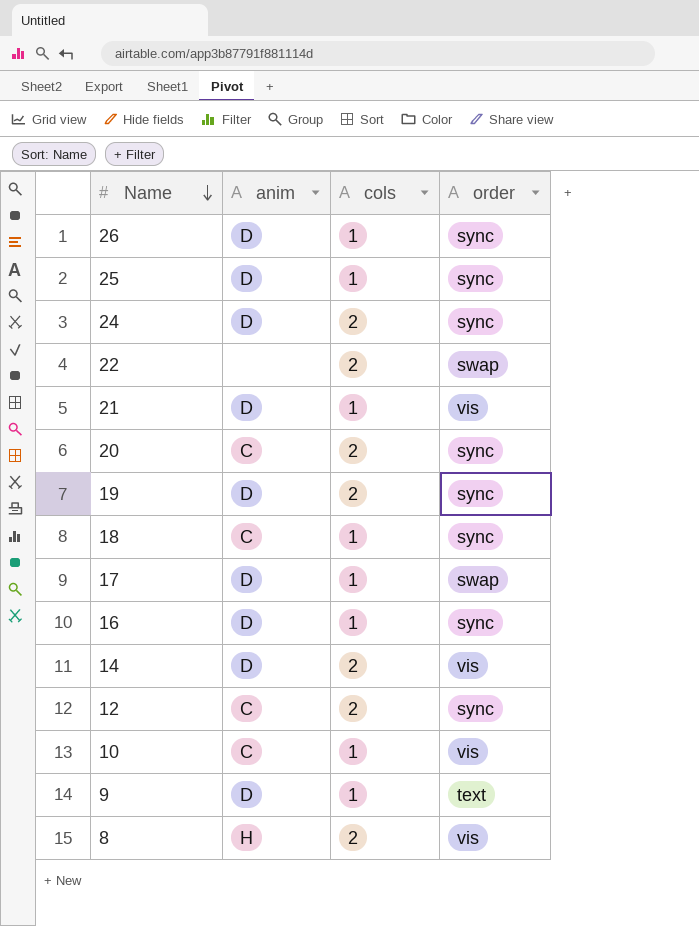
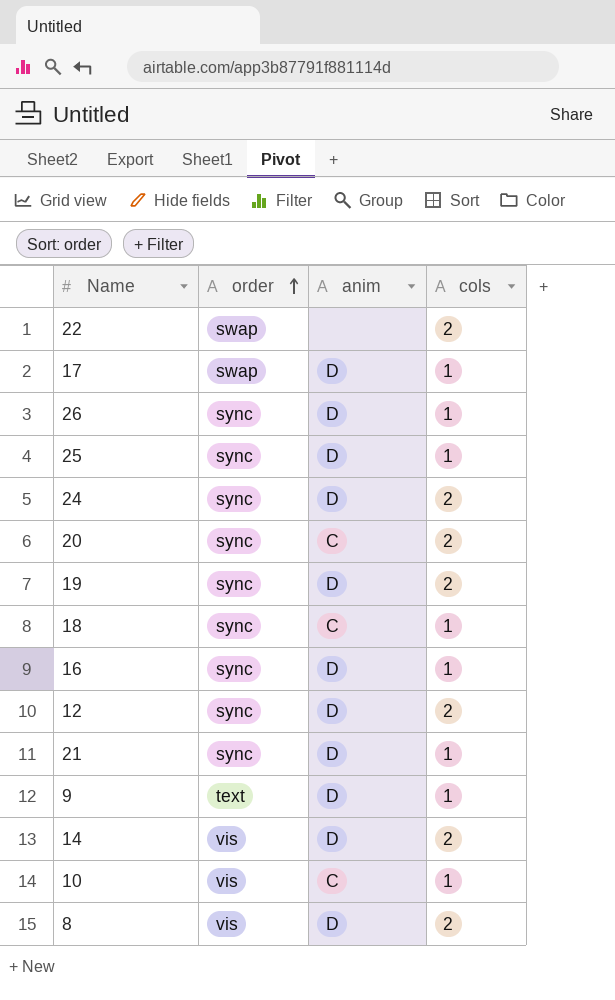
row order: Name descending -> order ascending
column order | position: 4 -> 2
12 | anim: C -> D
21 | order: vis -> sync
8 | anim: H -> D

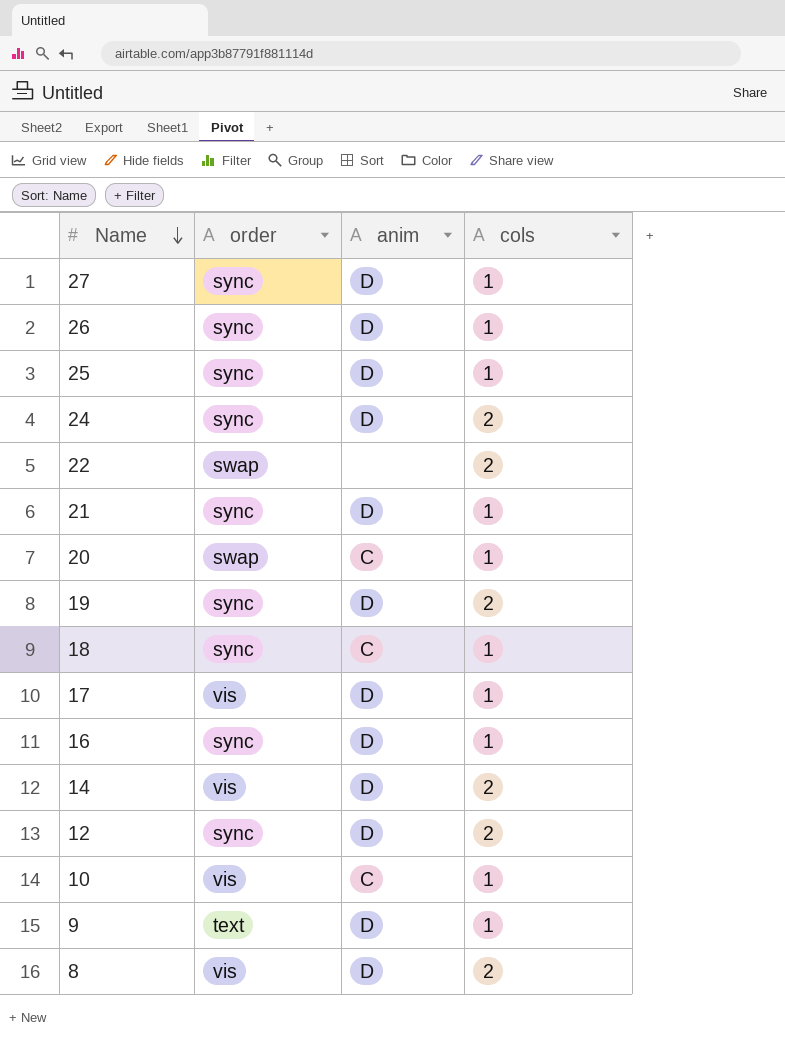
row order: order ascending -> Name descending
row 27: none -> sync | D | 1
20 | order: sync -> swap
20 | cols: 2 -> 1
17 | order: swap -> vis

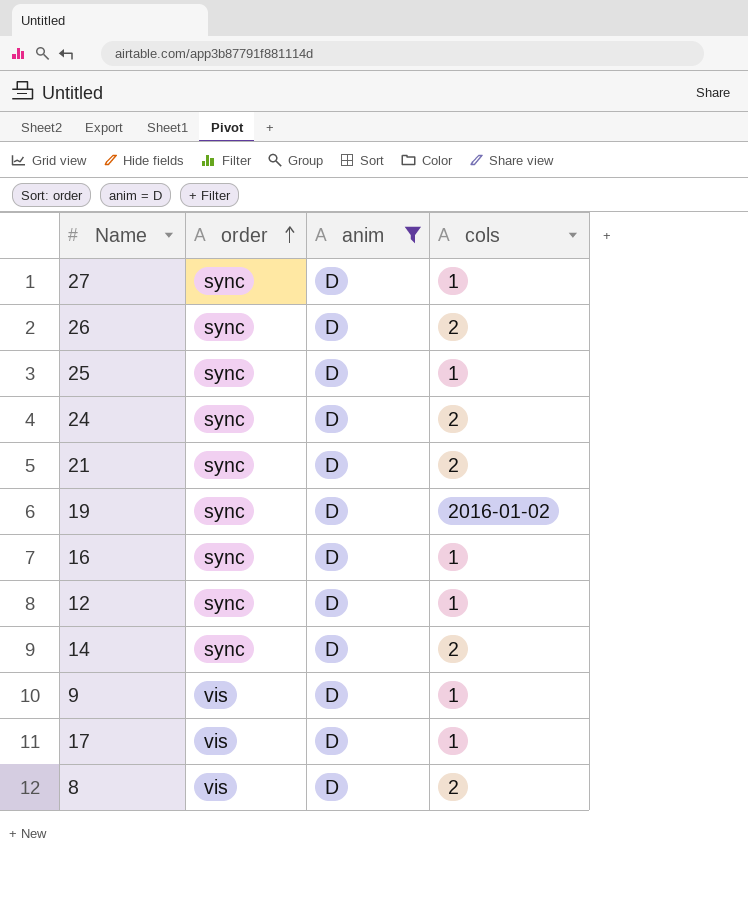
filter: none -> anim = D
row order: Name descending -> order ascending
26 | cols: 1 -> 2
21 | cols: 1 -> 2
19 | cols: 2 -> 2016-01-02
12 | cols: 2 -> 1
14 | order: vis -> sync
9 | order: text -> vis

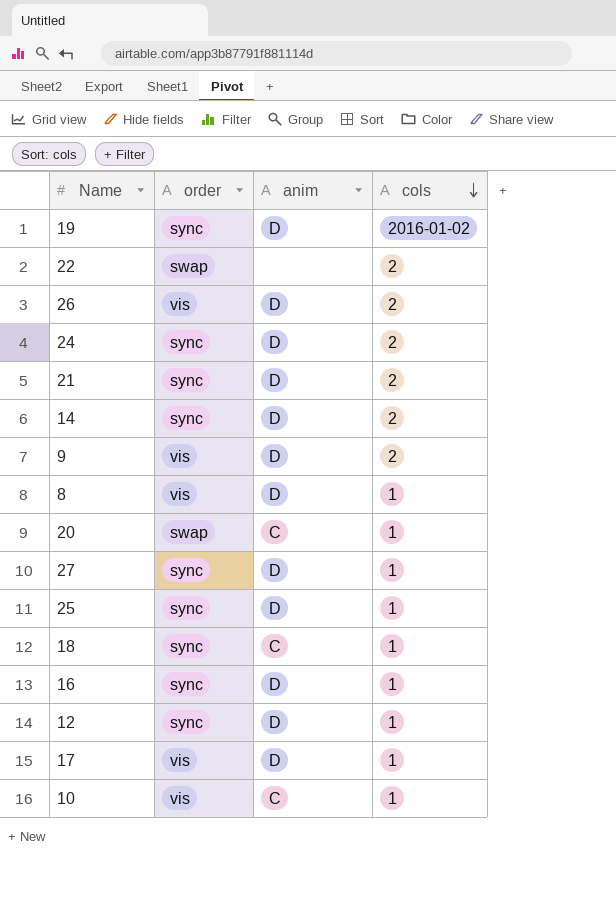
filter: anim = D -> none
row order: order ascending -> cols descending
26 | order: sync -> vis
9 | cols: 1 -> 2
8 | cols: 2 -> 1

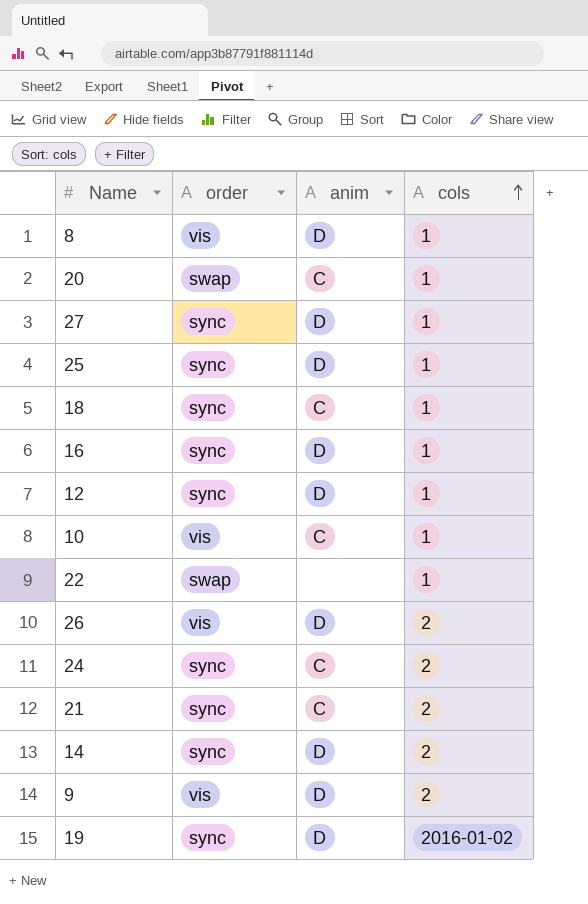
row order: cols descending -> cols ascending
row 17: vis | D | 1 -> none
22 | cols: 2 -> 1
24 | anim: D -> C
21 | anim: D -> C

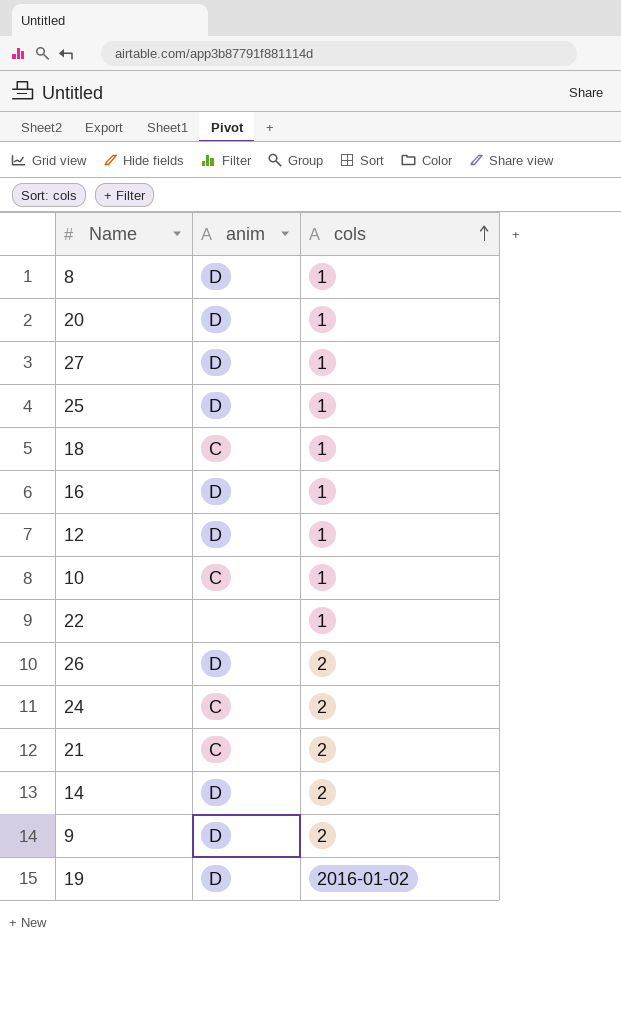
column order | position: 2 -> none
20 | anim: C -> D

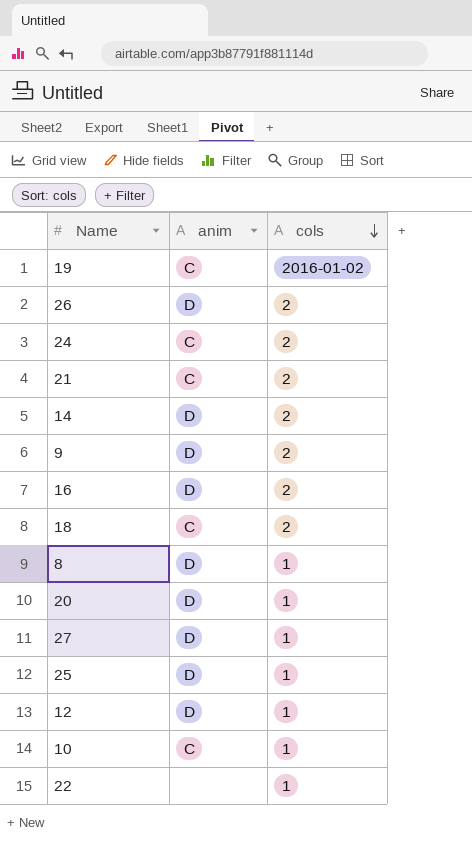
row order: cols ascending -> cols descending
19 | anim: D -> C
16 | cols: 1 -> 2
18 | cols: 1 -> 2

